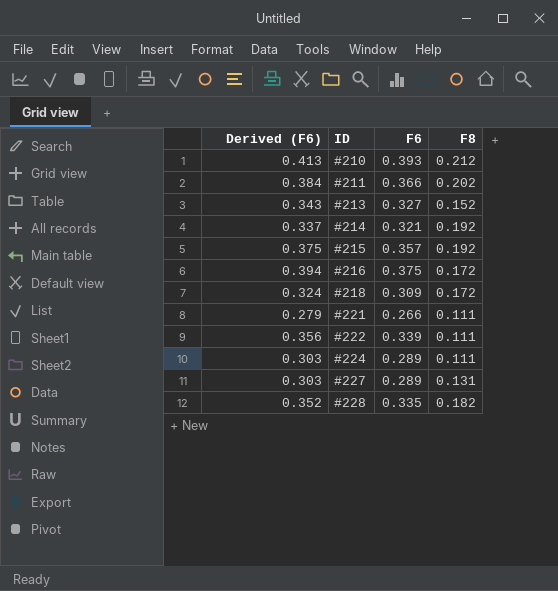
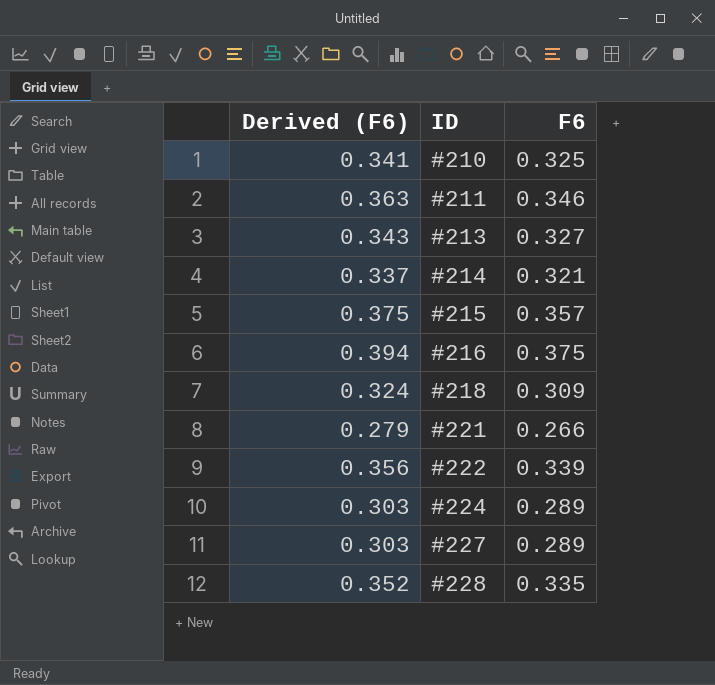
column F8 | position: 4 -> none
#210 | Derived (F6): 0.413 -> 0.341
#210 | F6: 0.393 -> 0.325
#211 | Derived (F6): 0.384 -> 0.363
#211 | F6: 0.366 -> 0.346

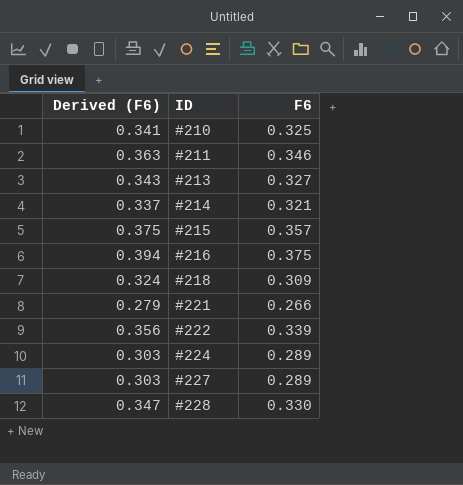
#228 | Derived (F6): 0.352 -> 0.347
#228 | F6: 0.335 -> 0.330

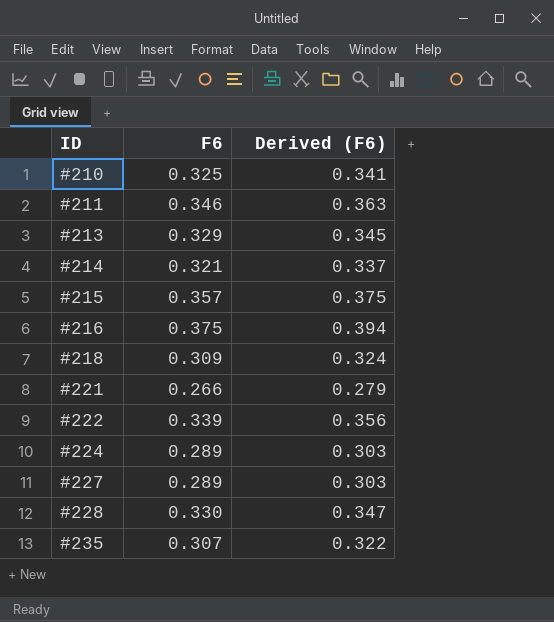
column Derived (F6) | position: 1 -> 3
#213 | F6: 0.327 -> 0.329
#213 | Derived (F6): 0.343 -> 0.345
row #235: none -> 0.307 | 0.322

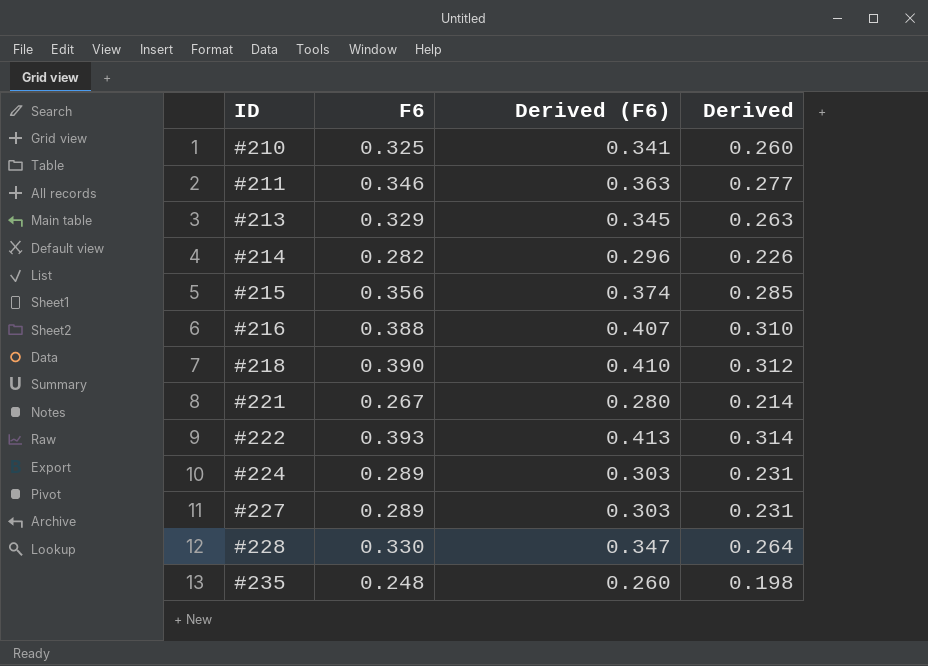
column Derived | formula: none -> [F6] * 0.8
#214 | F6: 0.321 -> 0.282
#214 | Derived (F6): 0.337 -> 0.296
#215 | F6: 0.357 -> 0.356
#215 | Derived (F6): 0.375 -> 0.374
#216 | F6: 0.375 -> 0.388
#216 | Derived (F6): 0.394 -> 0.407
#218 | F6: 0.309 -> 0.390
#218 | Derived (F6): 0.324 -> 0.410
#221 | F6: 0.266 -> 0.267
#221 | Derived (F6): 0.279 -> 0.280
#222 | F6: 0.339 -> 0.393
#222 | Derived (F6): 0.356 -> 0.413
#235 | F6: 0.307 -> 0.248
#235 | Derived (F6): 0.322 -> 0.260

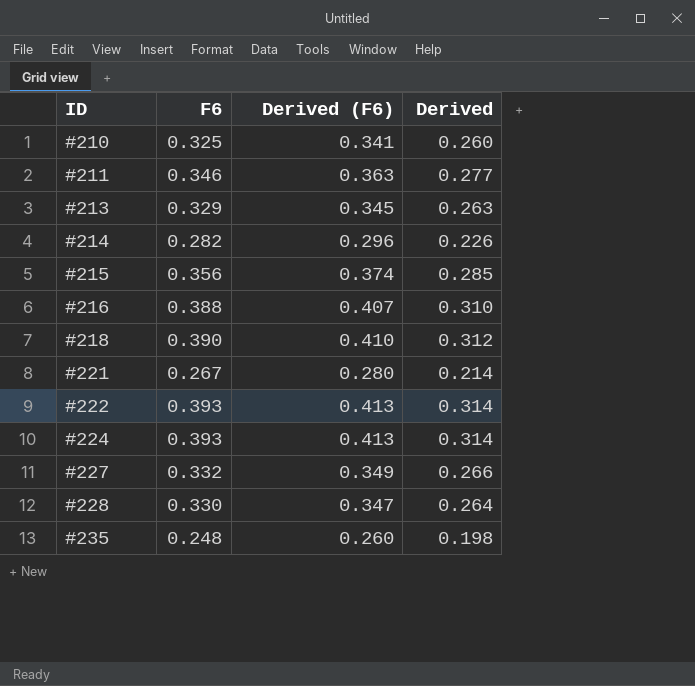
#224 | F6: 0.289 -> 0.393
#224 | Derived (F6): 0.303 -> 0.413
#224 | Derived: 0.231 -> 0.314
#227 | F6: 0.289 -> 0.332
#227 | Derived (F6): 0.303 -> 0.349
#227 | Derived: 0.231 -> 0.266

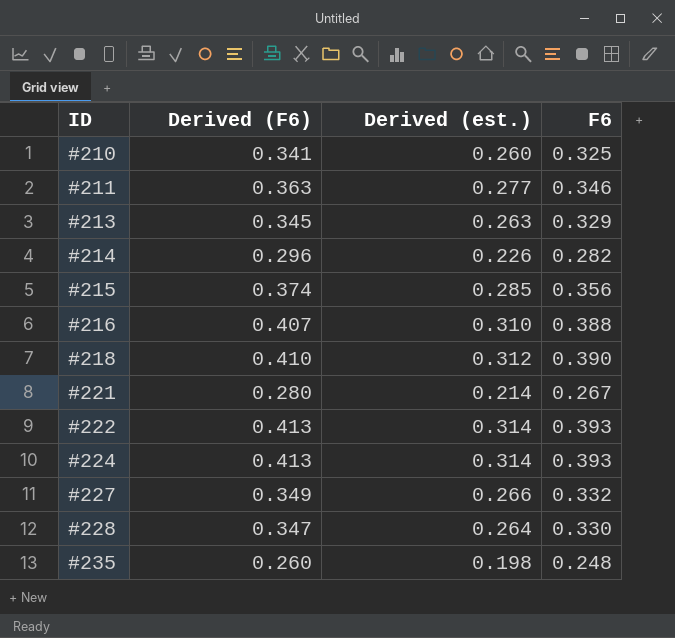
column name: Derived -> Derived (est.)
column F6 | position: 2 -> 4

